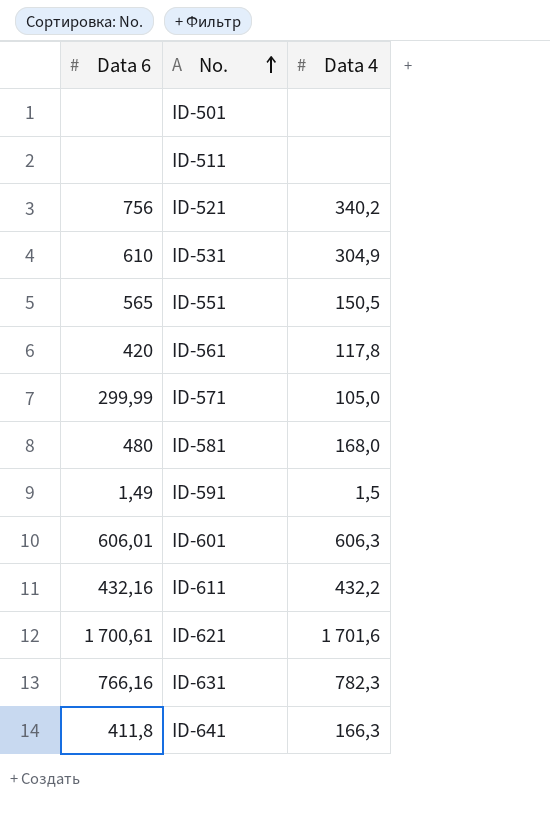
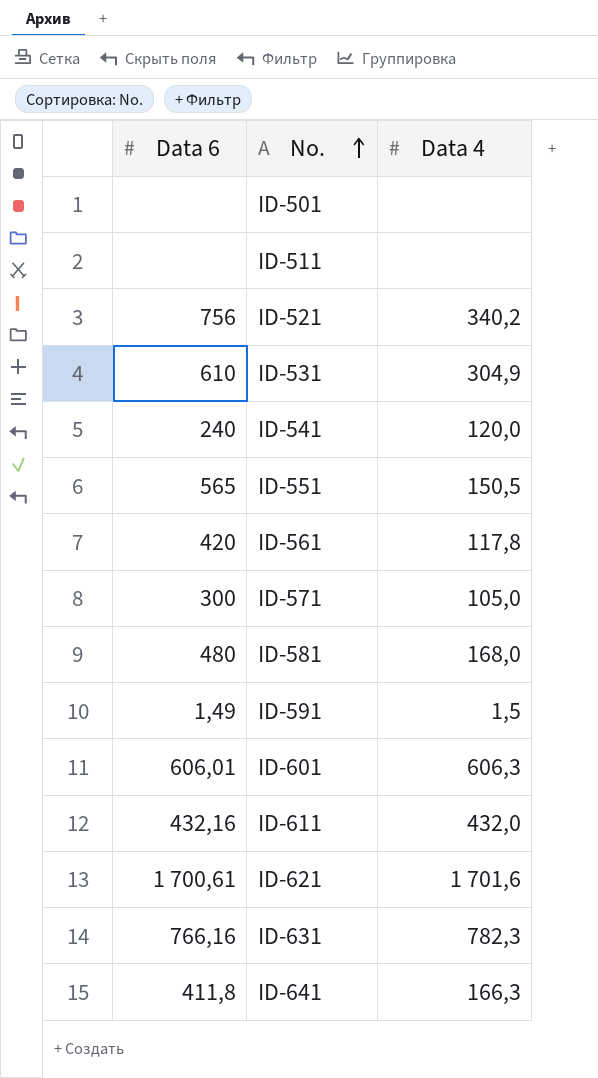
row ID-541: none -> 240 | 120,0
ID-571 | Data 6: 299,99 -> 300
ID-611 | Data 4: 432,2 -> 432,0

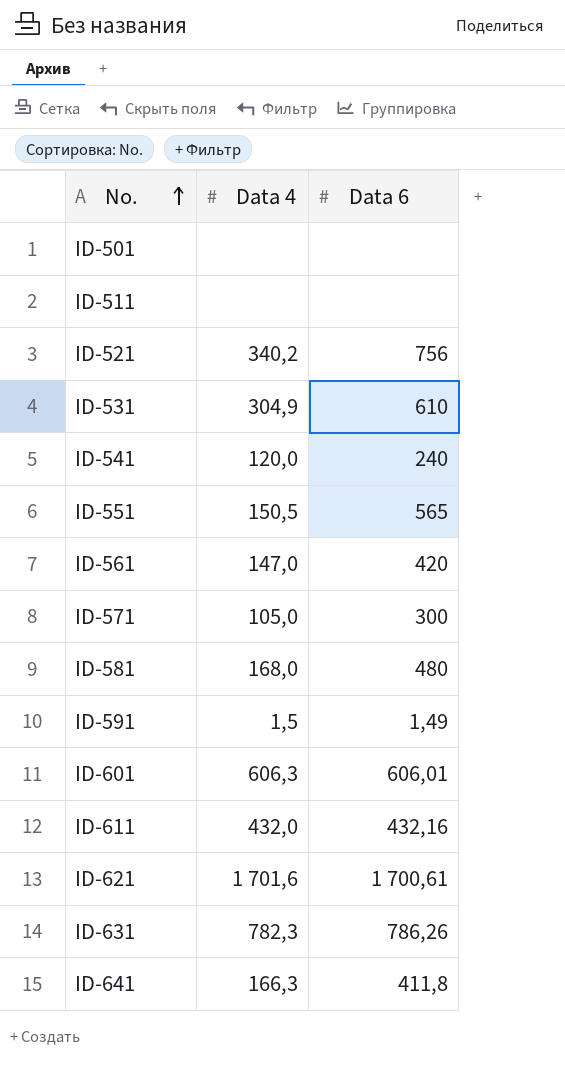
column Data 6 | position: 1 -> 3
ID-561 | Data 4: 117,8 -> 147,0
ID-631 | Data 6: 766,16 -> 786,26

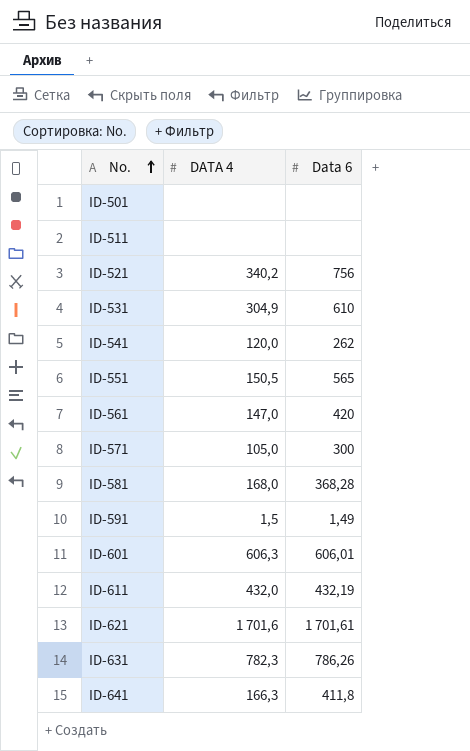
column name: Data 4 -> DATA 4
ID-541 | Data 6: 240 -> 262
ID-581 | Data 6: 480 -> 368,28
ID-611 | Data 6: 432,16 -> 432,19
ID-621 | Data 6: 1 700,61 -> 1 701,61

